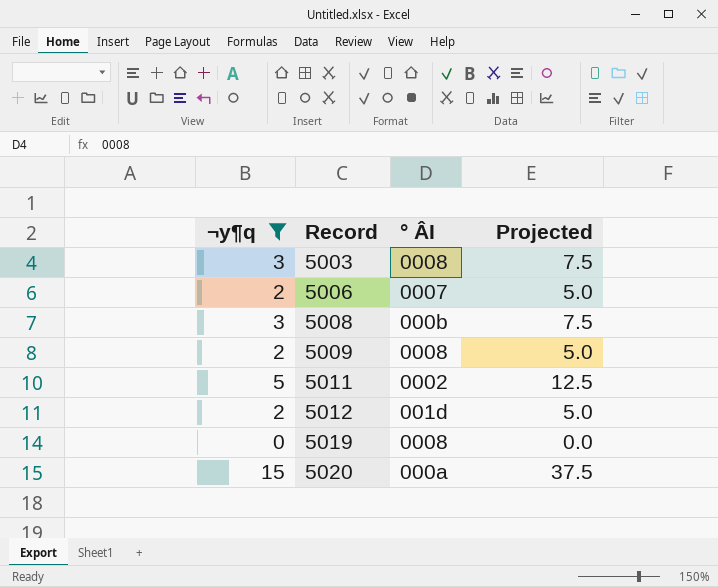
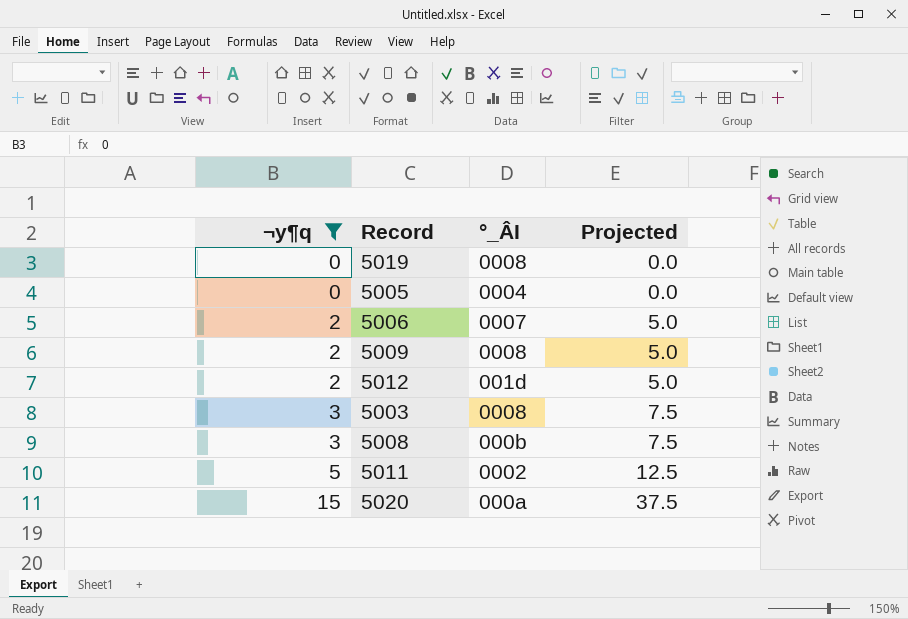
row order: Record ascending -> ¬y¶q ascending
column name: ° ÂI -> °_ÂI
row 5005: none -> 0 | 0004 | 0.0

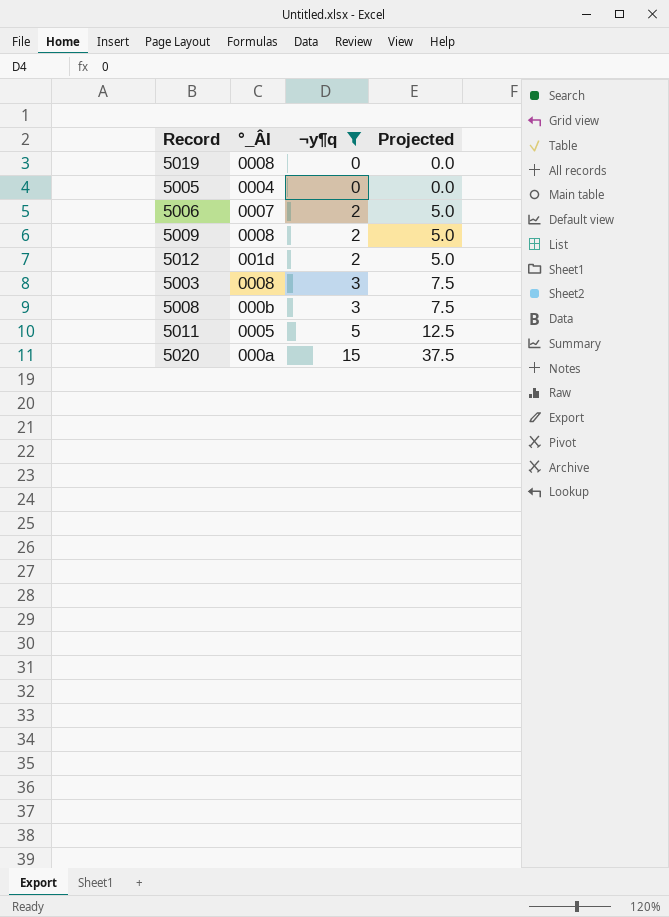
column ¬y¶q | position: 1 -> 3
5011 | °_ÂI: 0002 -> 0005

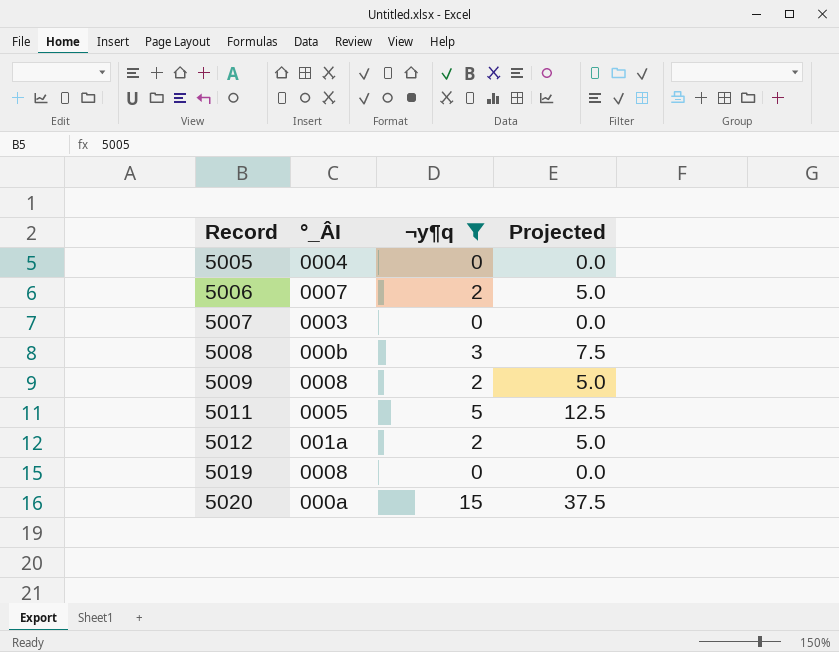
row order: ¬y¶q ascending -> Record ascending
row 5003: 0008 | 3 | 7.5 -> none
row 5007: none -> 0003 | 0 | 0.0
5012 | °_ÂI: 001d -> 001a

